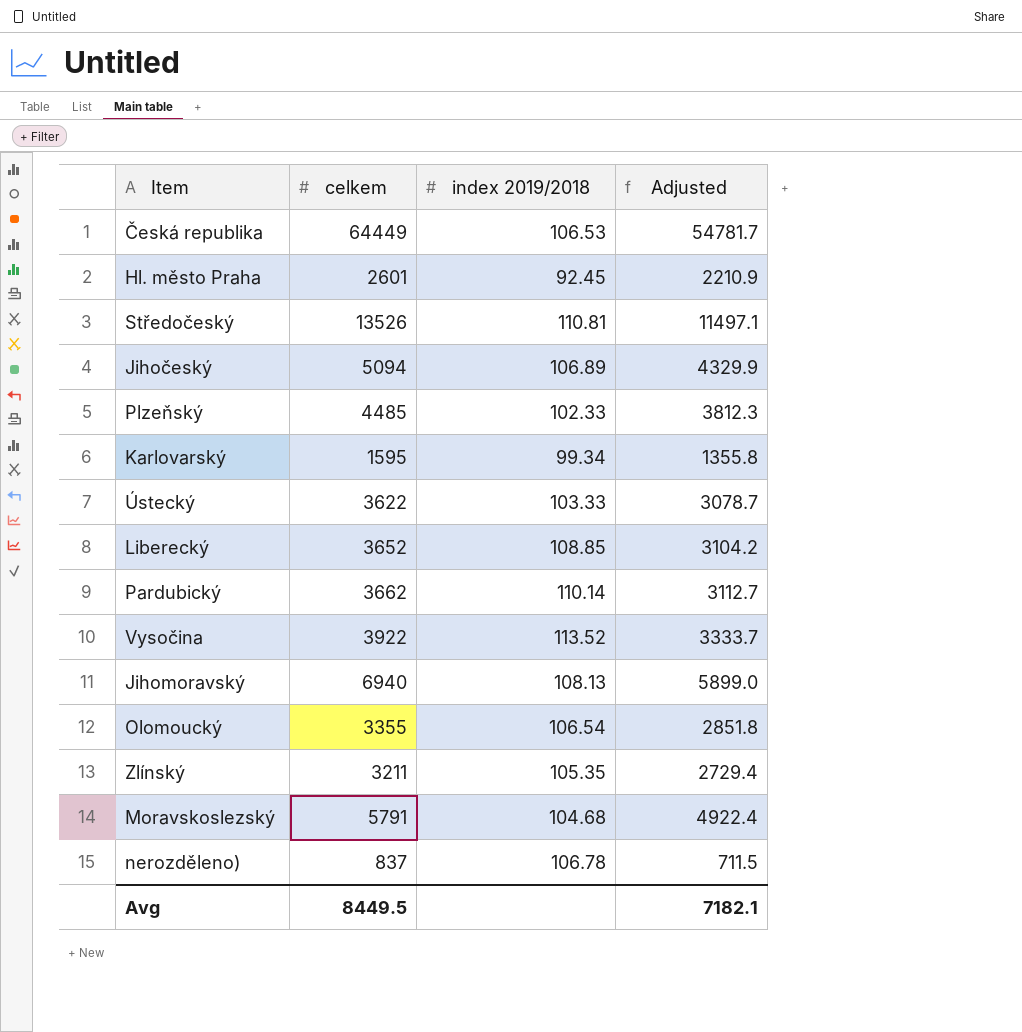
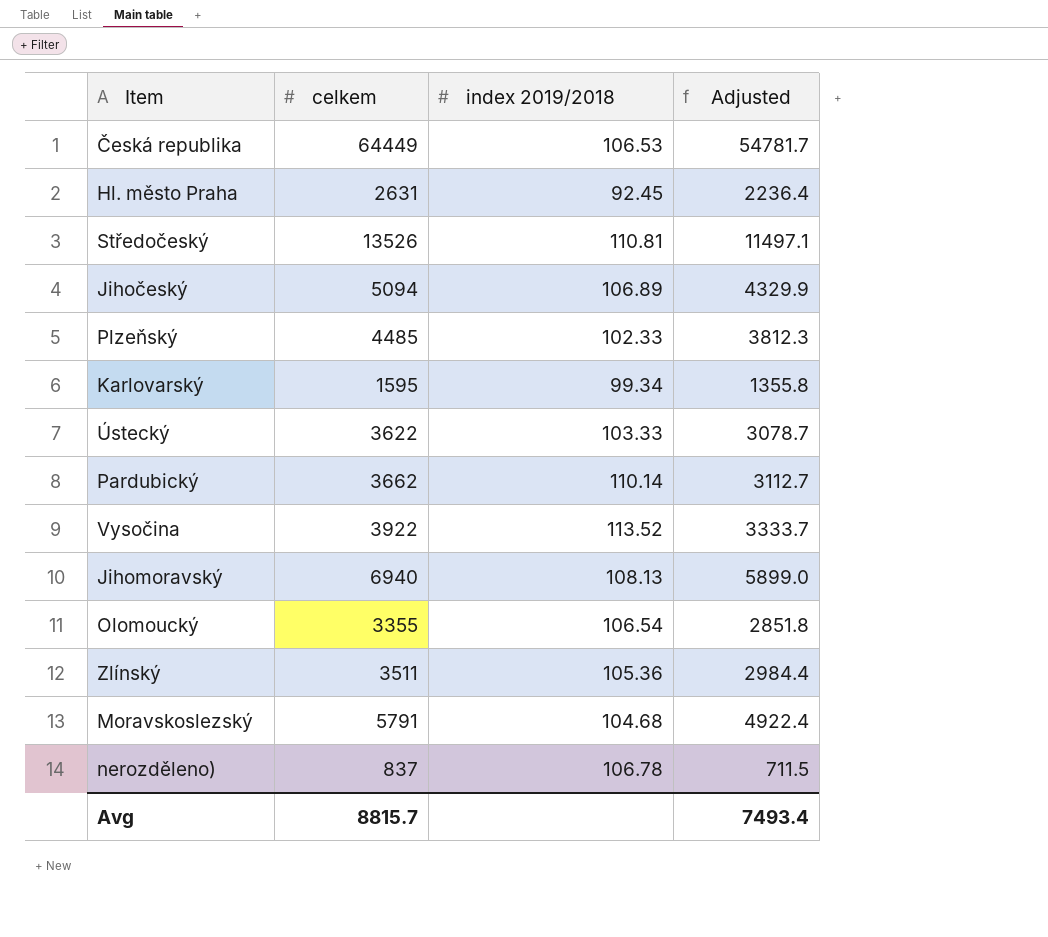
row Liberecký: 3652 | 108.85 | 3104.2 -> none
Hl. město Praha | celkem: 2601 -> 2631
Hl. město Praha | Adjusted: 2210.9 -> 2236.4
Zlínský | celkem: 3211 -> 3511
Zlínský | index 2019/2018: 105.35 -> 105.36
Zlínský | Adjusted: 2729.4 -> 2984.4
Avg | celkem: 8449.5 -> 8815.7
Avg | Adjusted: 7182.1 -> 7493.4

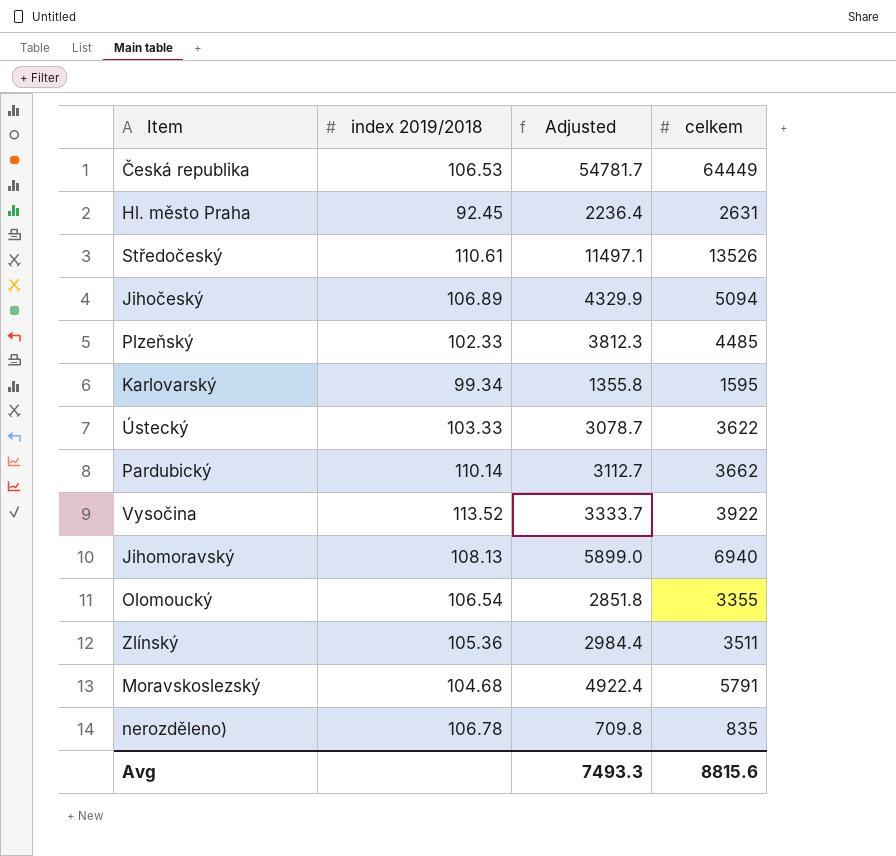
column celkem | position: 2 -> 4
Středočeský | index 2019/2018: 110.81 -> 110.61
nerozděleno) | Adjusted: 711.5 -> 709.8
nerozděleno) | celkem: 837 -> 835
Avg | Adjusted: 7493.4 -> 7493.3
Avg | celkem: 8815.7 -> 8815.6

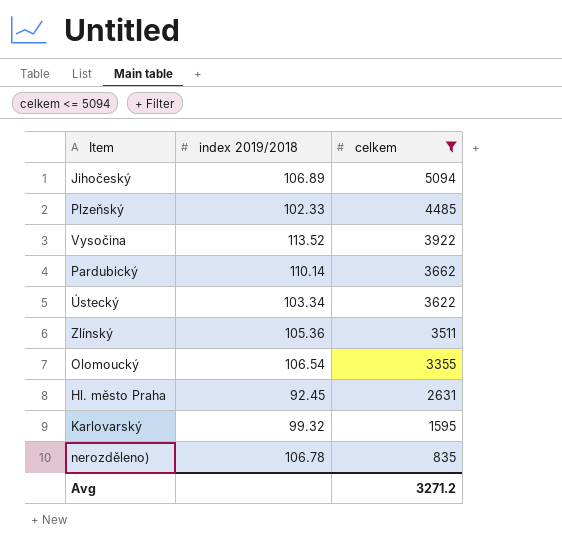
filter: none -> celkem <= 5094
row order: none -> celkem descending
column Adjusted | formula: [celkem] * 0.85 -> none
Ústecký | index 2019/2018: 103.33 -> 103.34
Karlovarský | index 2019/2018: 99.34 -> 99.32
Avg | celkem: 8815.6 -> 3271.2

